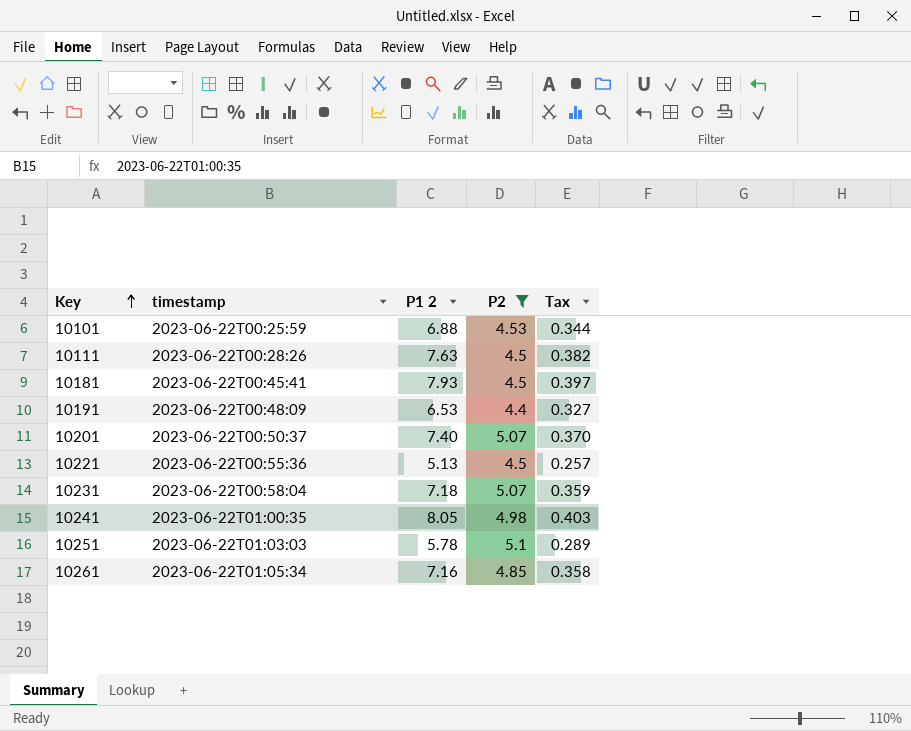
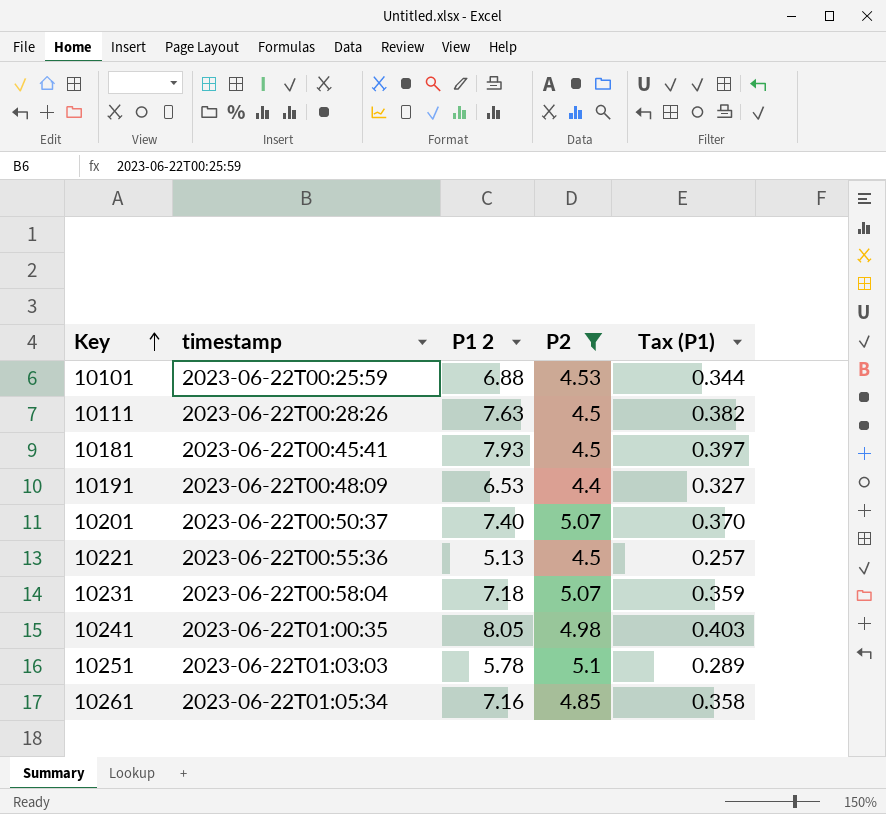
column name: Tax -> Tax (P1)

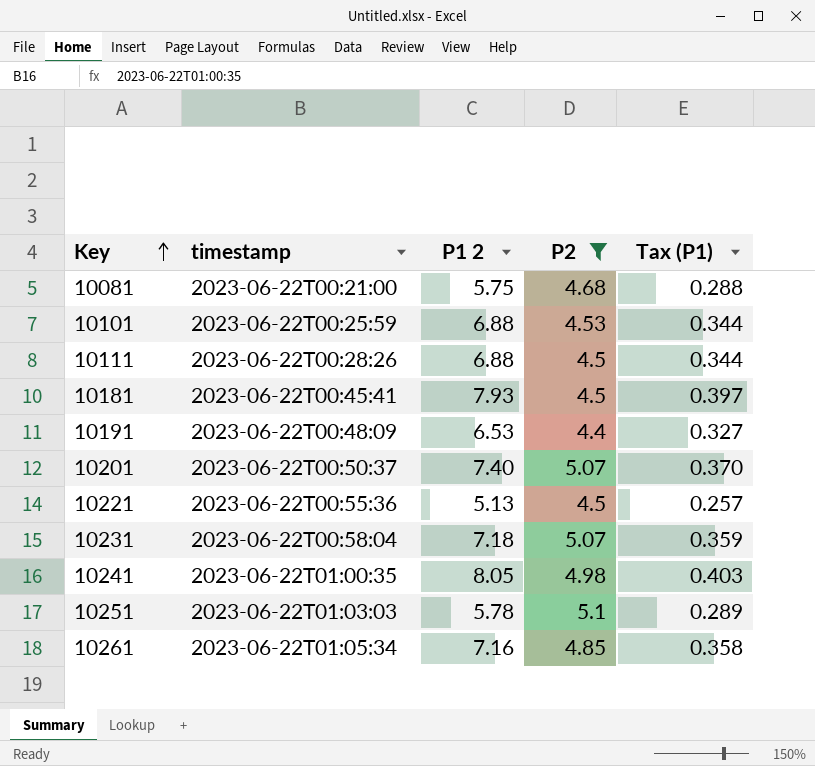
row 10081: none -> 2023-06-22T00:21:00 | 5.75 | 4.68 | 0.288
10111 | P1 2: 7.63 -> 6.88
10111 | Tax (P1): 0.382 -> 0.344

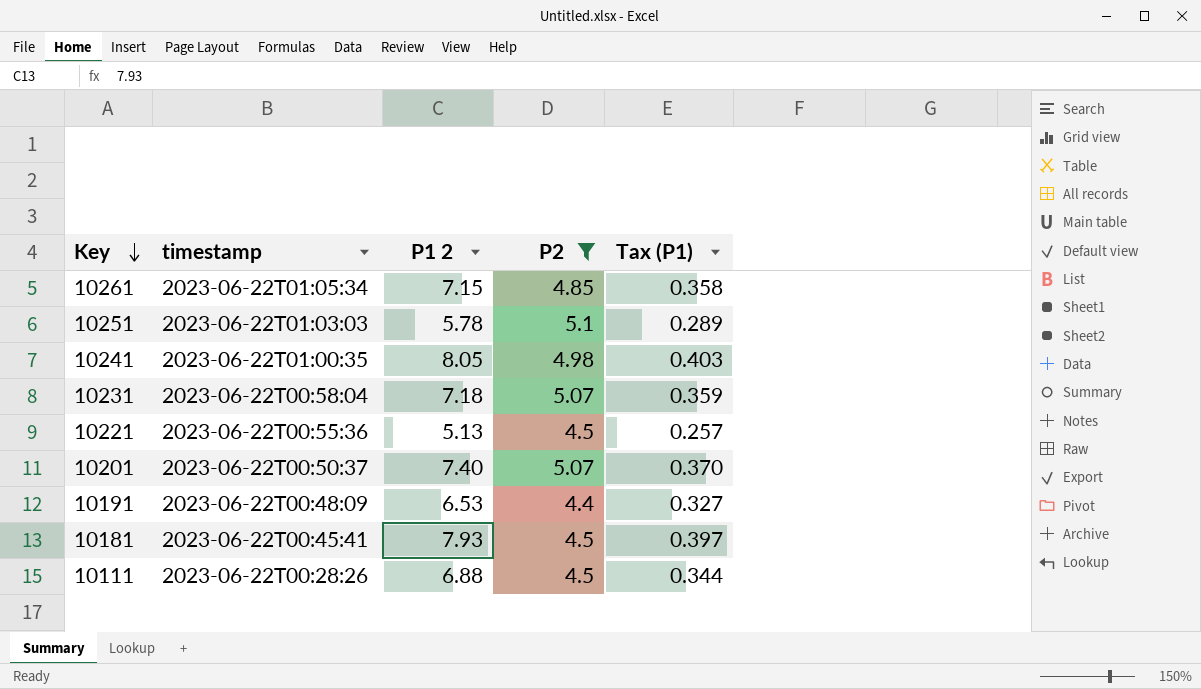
row order: Key ascending -> Key descending
row 10081: 2023-06-22T00:21:00 | 5.75 | 4.68 | 0.288 -> none
row 10101: 2023-06-22T00:25:59 | 6.88 | 4.53 | 0.344 -> none
10261 | P1 2: 7.16 -> 7.15

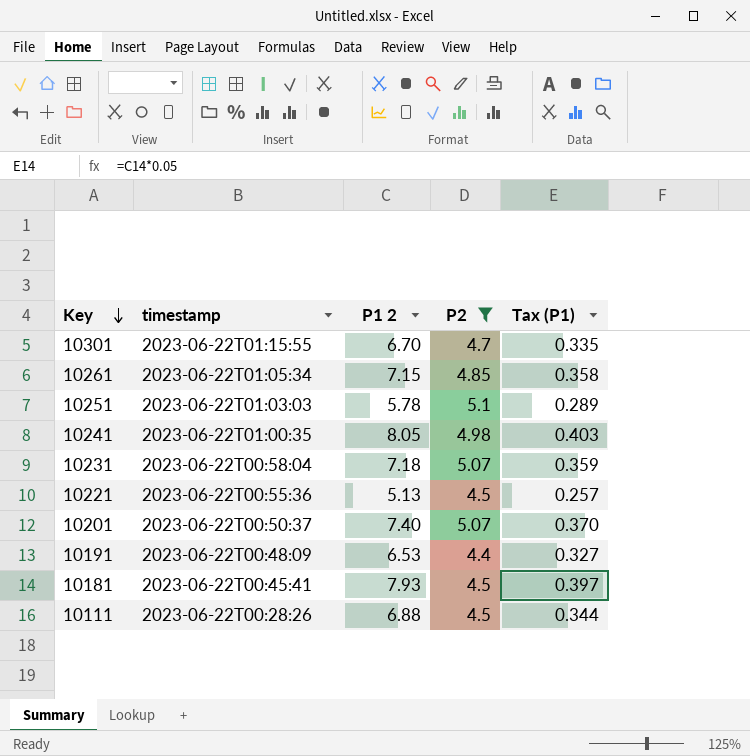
row 10301: none -> 2023-06-22T01:15:55 | 6.70 | 4.7 | 0.335

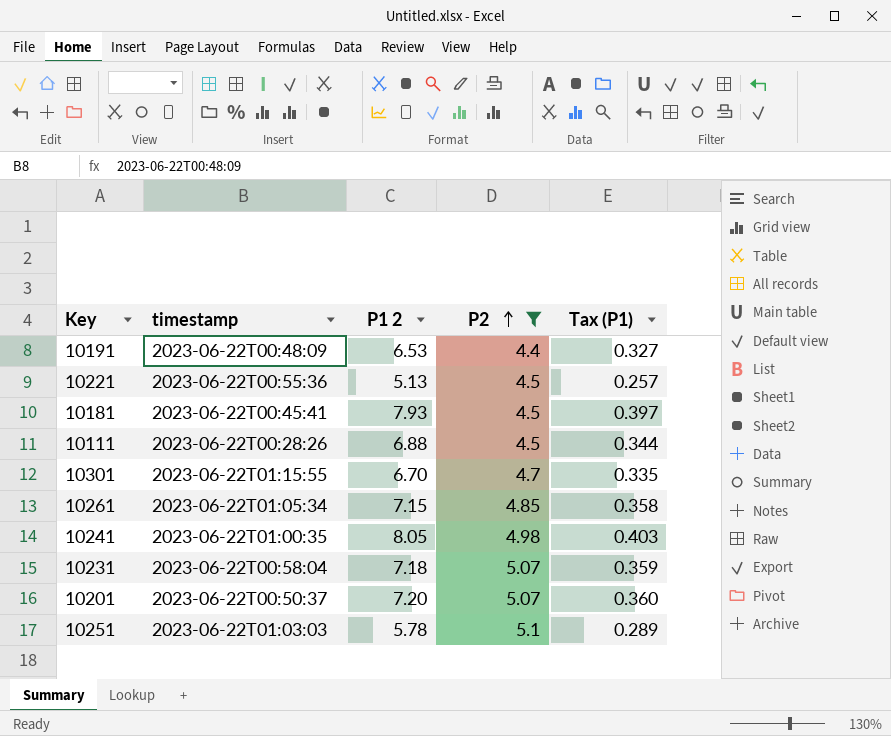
row order: Key descending -> P2 ascending
10201 | P1 2: 7.40 -> 7.20
10201 | Tax (P1): 0.370 -> 0.360

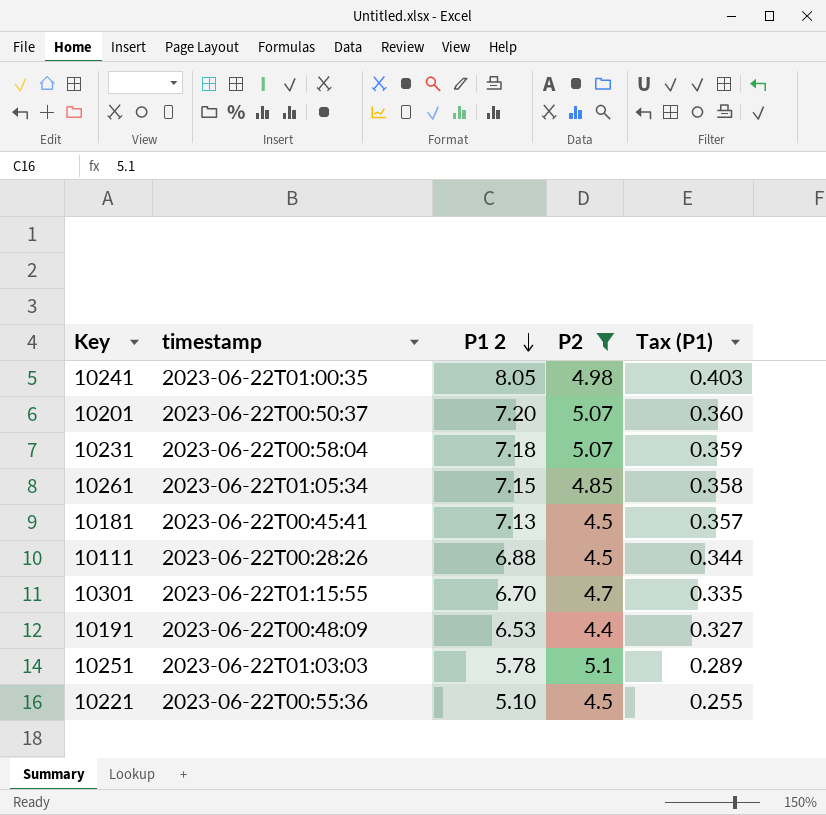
row order: P2 ascending -> P1 2 descending
10181 | P1 2: 7.93 -> 7.13
10181 | Tax (P1): 0.397 -> 0.357
10221 | P1 2: 5.13 -> 5.10
10221 | Tax (P1): 0.257 -> 0.255

